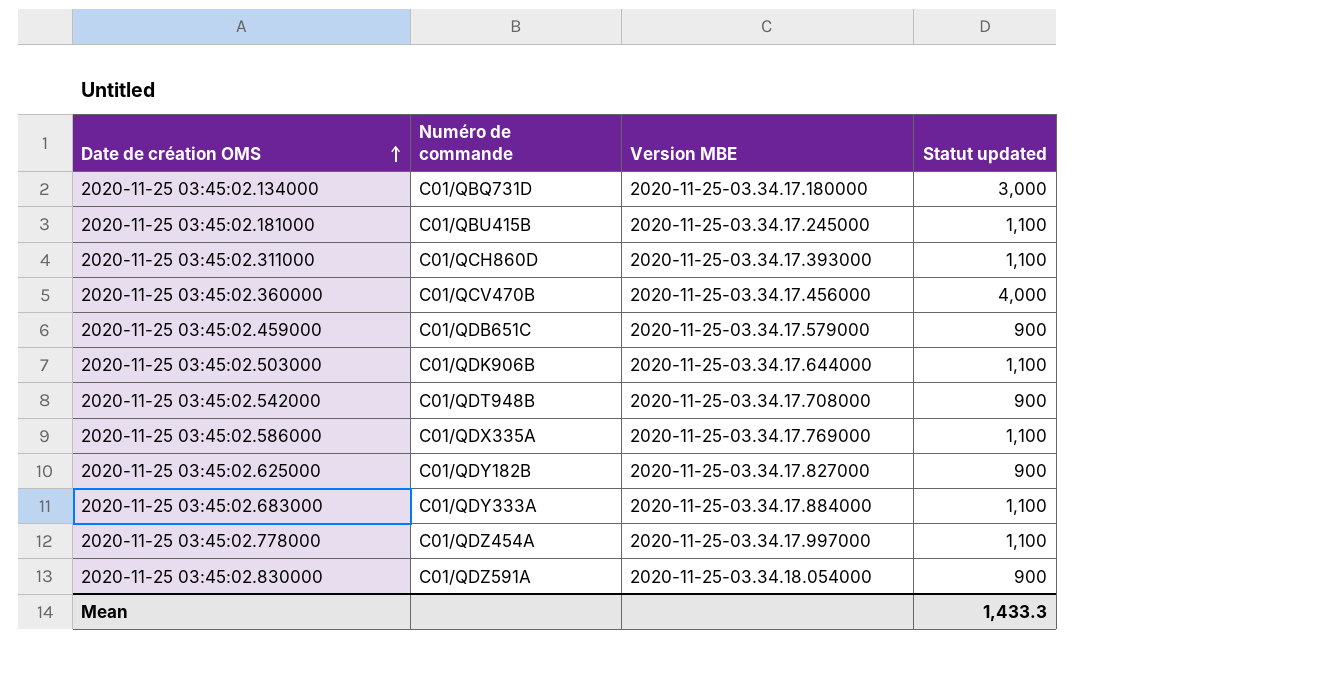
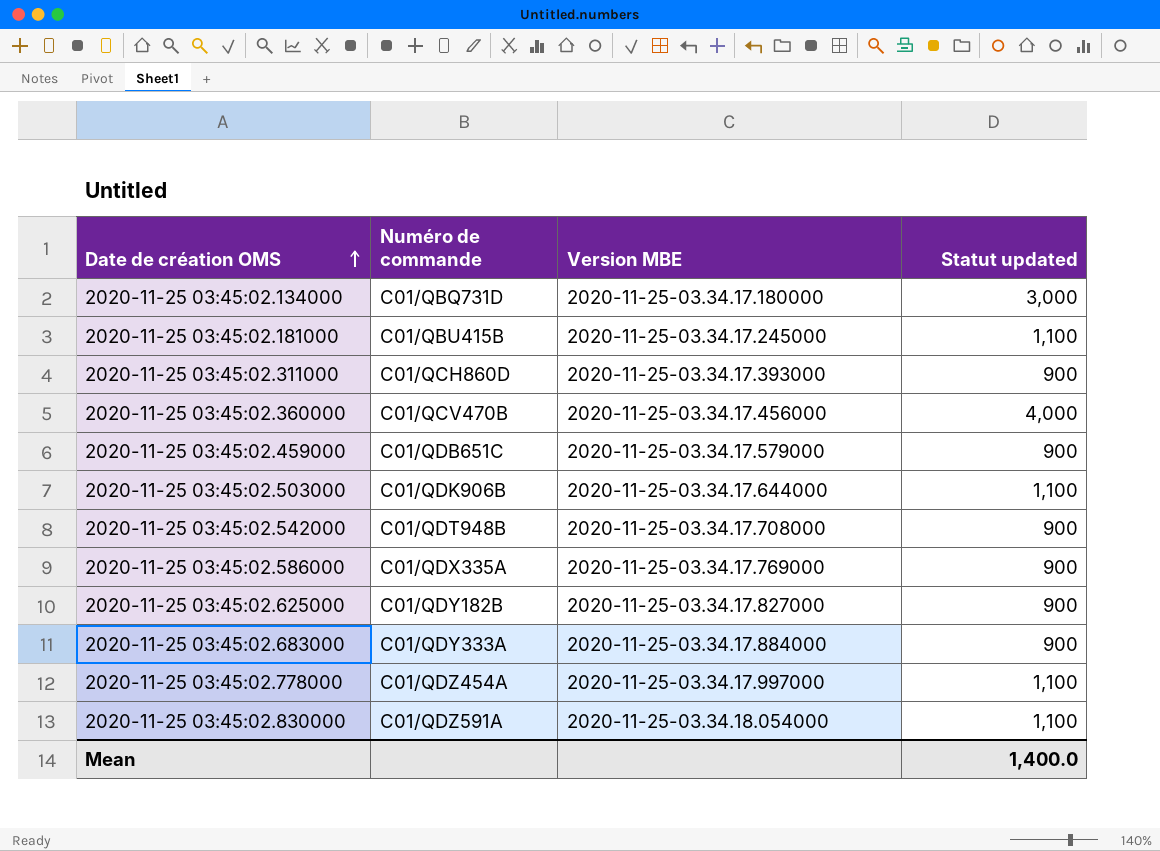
2020-11-25 03:45:02.311000 | Statut updated: 1,100 -> 900
2020-11-25 03:45:02.586000 | Statut updated: 1,100 -> 900
2020-11-25 03:45:02.683000 | Statut updated: 1,100 -> 900
2020-11-25 03:45:02.830000 | Statut updated: 900 -> 1,100
Mean | Statut updated: 1,433.3 -> 1,400.0

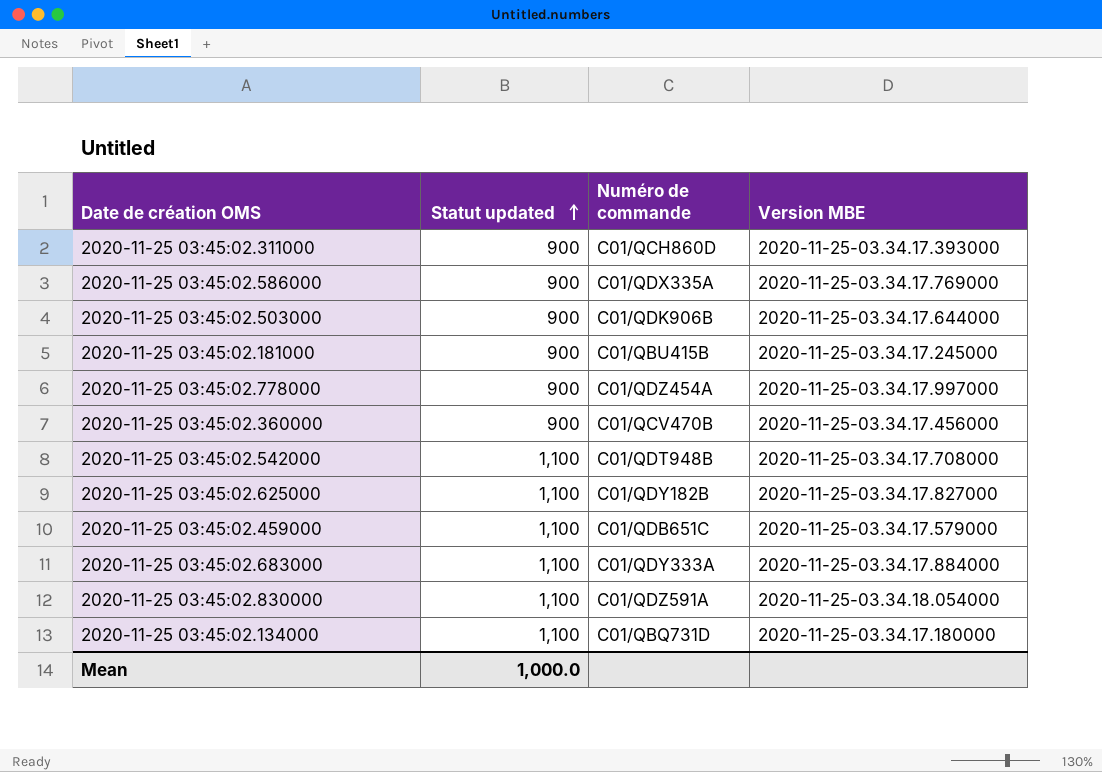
row order: Date de création OMS ascending -> Statut updated ascending
column Statut updated | position: 4 -> 2
2020-11-25 03:45:02.503000 | Statut updated: 1,100 -> 900
2020-11-25 03:45:02.181000 | Statut updated: 1,100 -> 900
2020-11-25 03:45:02.778000 | Statut updated: 1,100 -> 900
2020-11-25 03:45:02.360000 | Statut updated: 4,000 -> 900
2020-11-25 03:45:02.542000 | Statut updated: 900 -> 1,100
2020-11-25 03:45:02.625000 | Statut updated: 900 -> 1,100
2020-11-25 03:45:02.459000 | Statut updated: 900 -> 1,100
2020-11-25 03:45:02.683000 | Statut updated: 900 -> 1,100
2020-11-25 03:45:02.134000 | Statut updated: 3,000 -> 1,100
Mean | Statut updated: 1,400.0 -> 1,000.0

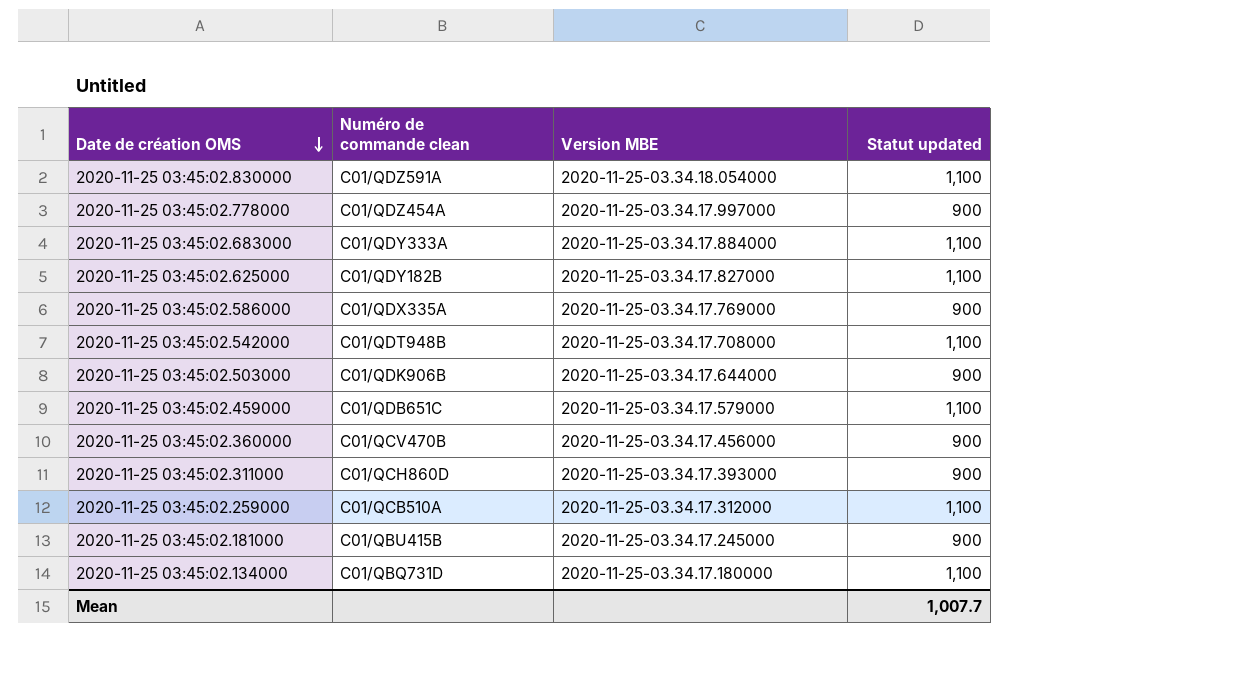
row order: Statut updated ascending -> Date de création OMS descending
column name: Numéro de commande -> Numéro de commande clean
column Statut updated | position: 2 -> 4
row 2020-11-25 03:45:02.259000: none -> C01/QCB510A | 2020-11-25-03.34.17.312000 | 1,100
Mean | Statut updated: 1,000.0 -> 1,007.7

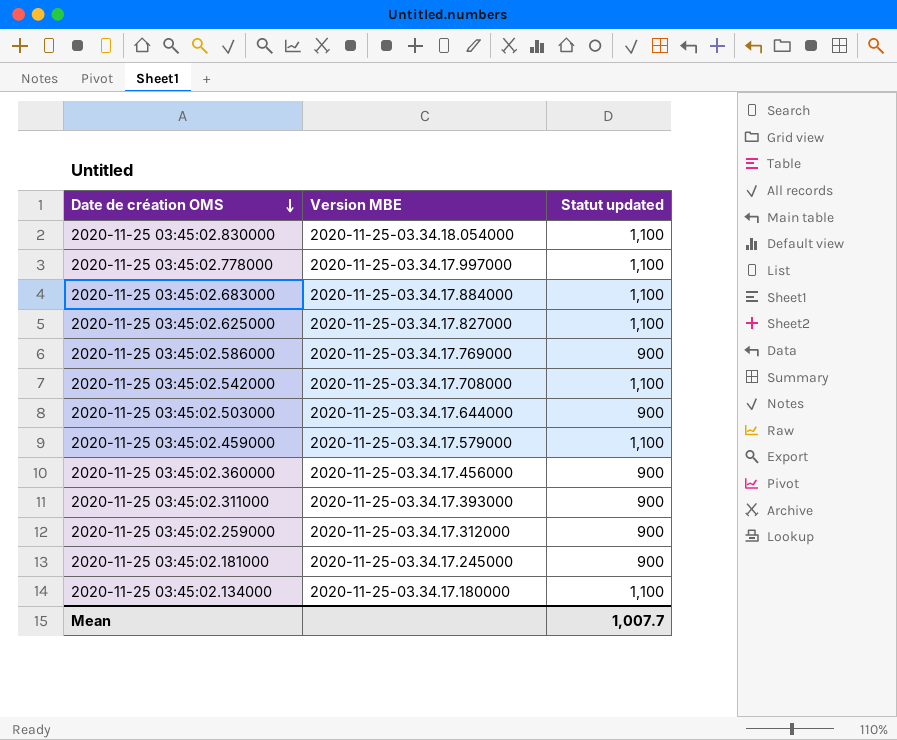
column Numéro de commande clean | position: 2 -> none
2020-11-25 03:45:02.778000 | Statut updated: 900 -> 1,100
2020-11-25 03:45:02.259000 | Statut updated: 1,100 -> 900

